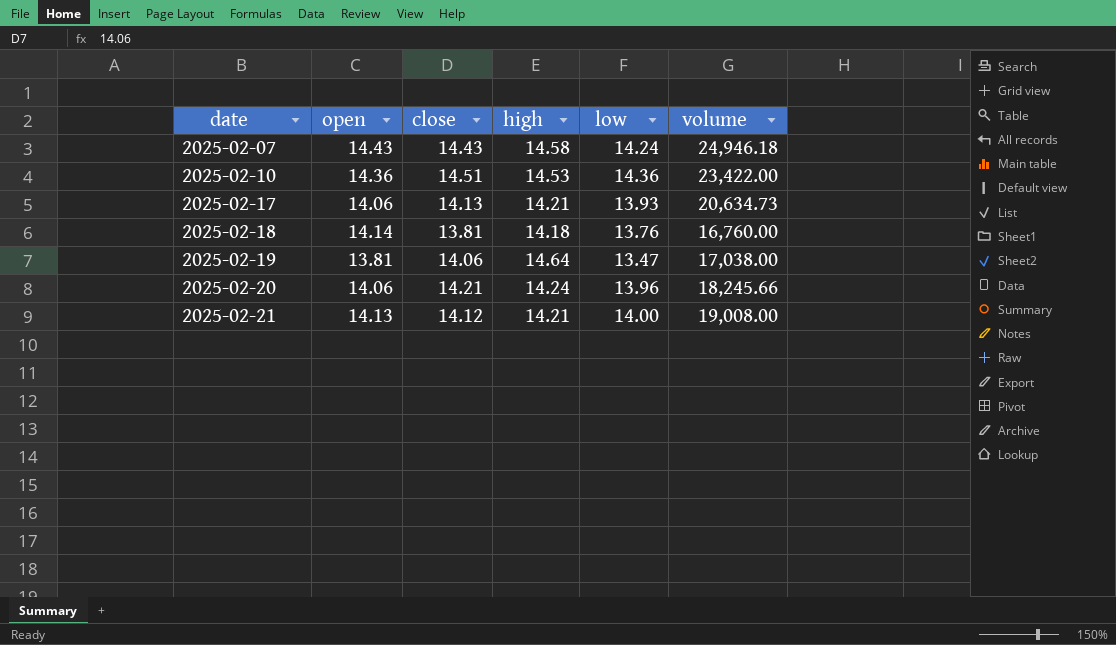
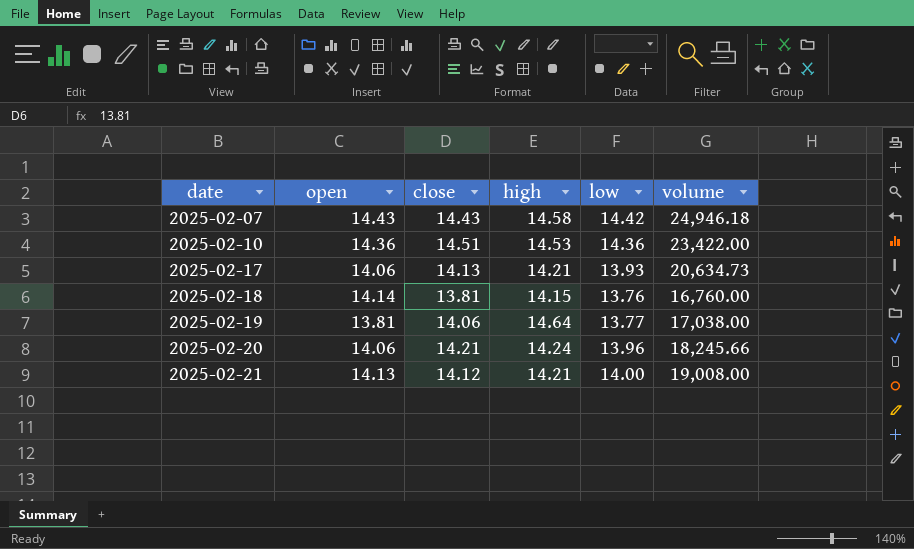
2025-02-07 | low: 14.24 -> 14.42
2025-02-18 | high: 14.18 -> 14.15
2025-02-19 | low: 13.47 -> 13.77

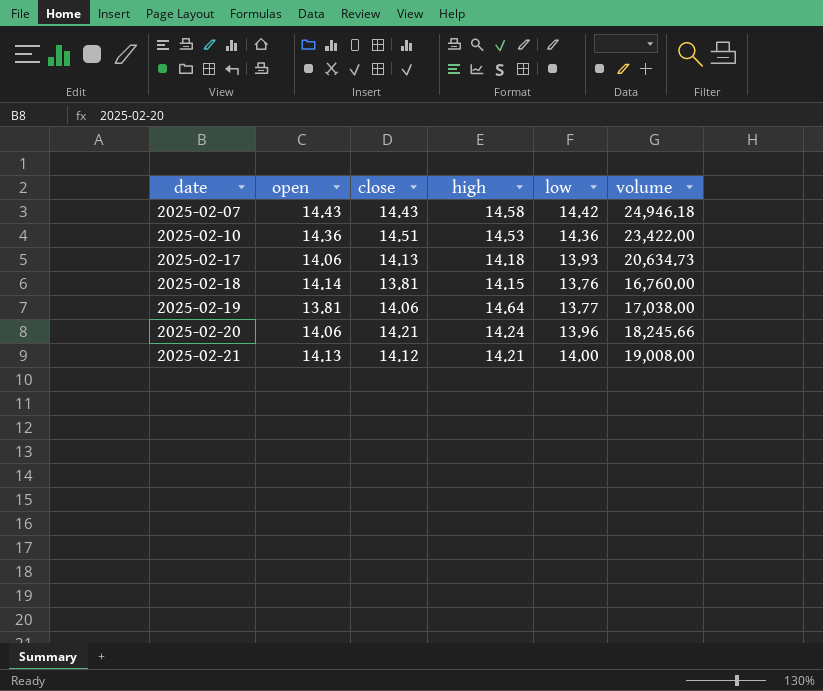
2025-02-17 | high: 14.21 -> 14.18

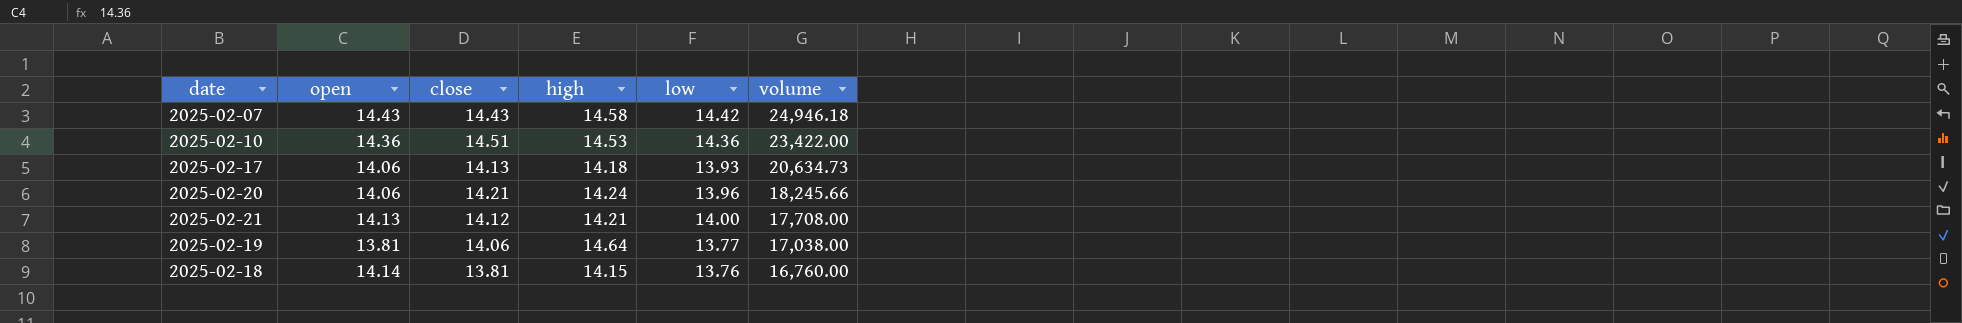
row order: date ascending -> volume descending
2025-02-21 | volume: 19,008.00 -> 17,708.00

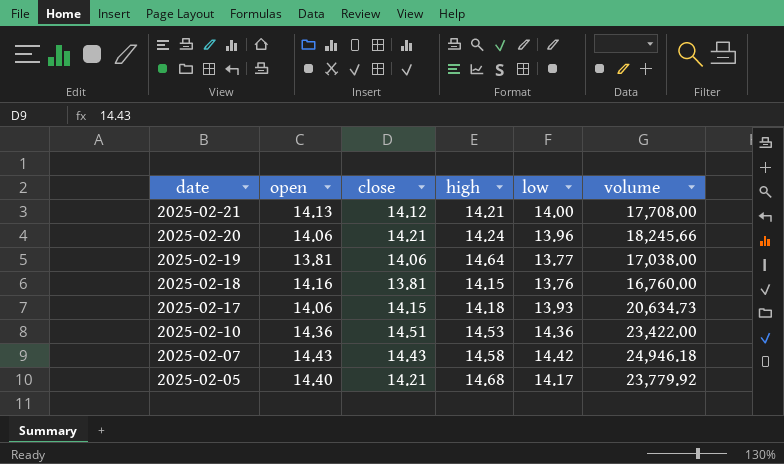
row order: volume descending -> date descending
2025-02-18 | open: 14.14 -> 14.16
2025-02-17 | close: 14.13 -> 14.15
row 2025-02-05: none -> 14.40 | 14.21 | 14.68 | 14.17 | 23,779.92

